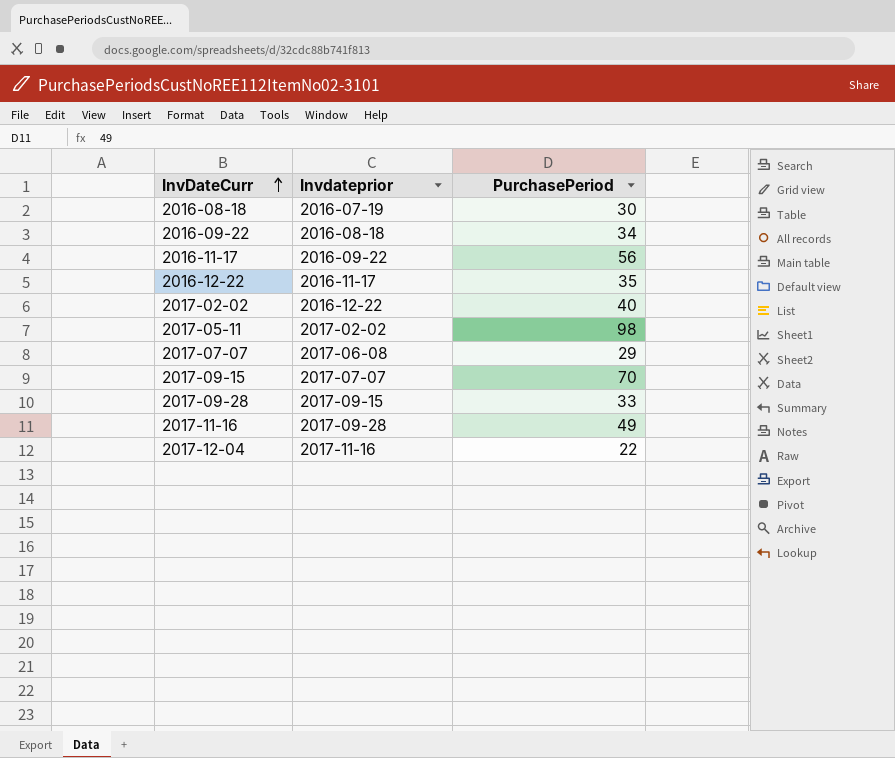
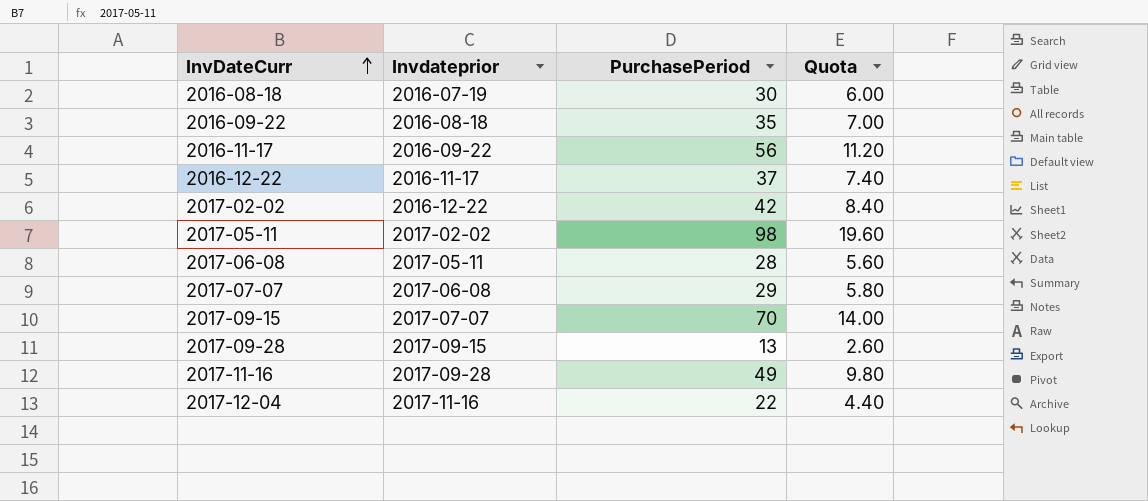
column Quota | formula: none -> [PurchasePeriod] * 0.2
2016-09-22 | PurchasePeriod: 34 -> 35
2016-12-22 | PurchasePeriod: 35 -> 37
2017-02-02 | PurchasePeriod: 40 -> 42
row 2017-06-08: none -> 2017-05-11 | 28 | 5.60
2017-09-28 | PurchasePeriod: 33 -> 13

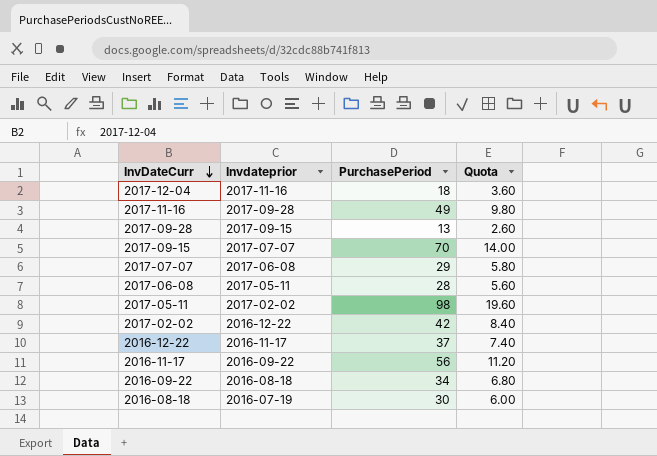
row order: InvDateCurr ascending -> InvDateCurr descending
2017-12-04 | PurchasePeriod: 22 -> 18
2017-12-04 | Quota: 4.40 -> 3.60
2016-09-22 | PurchasePeriod: 35 -> 34
2016-09-22 | Quota: 7.00 -> 6.80

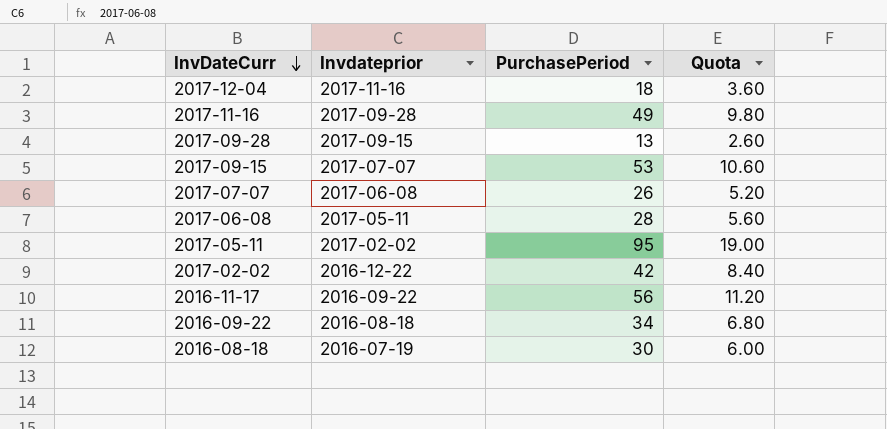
row 2016-12-22: 2016-11-17 | 37 | 7.40 -> none
2017-09-15 | PurchasePeriod: 70 -> 53
2017-09-15 | Quota: 14.00 -> 10.60
2017-07-07 | PurchasePeriod: 29 -> 26
2017-07-07 | Quota: 5.80 -> 5.20
2017-05-11 | PurchasePeriod: 98 -> 95
2017-05-11 | Quota: 19.60 -> 19.00

